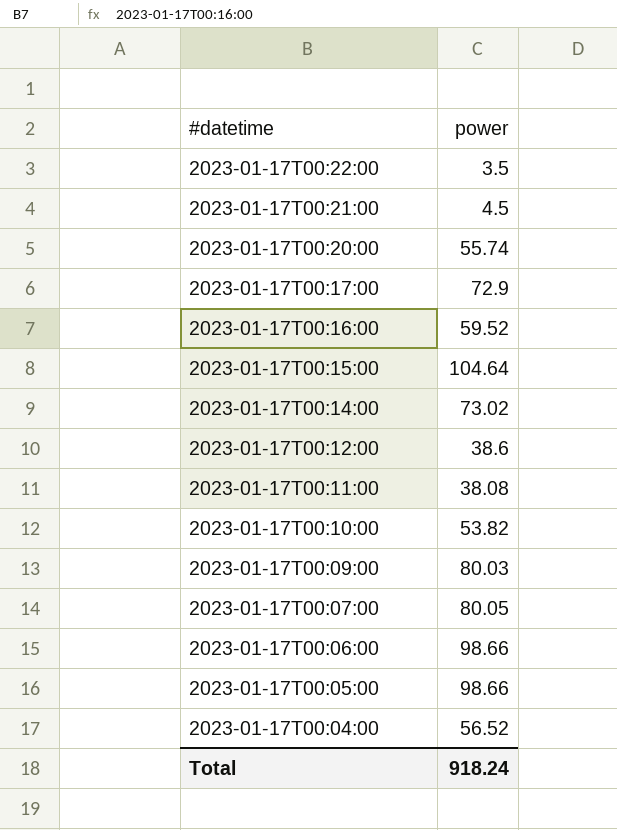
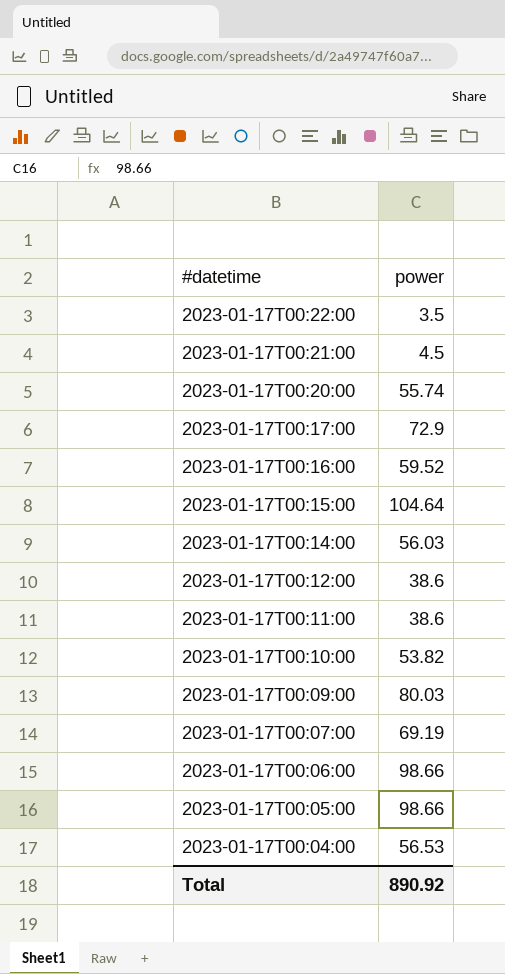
2023-01-17T00:14:00 | power: 73.02 -> 56.03
2023-01-17T00:11:00 | power: 38.08 -> 38.6
2023-01-17T00:07:00 | power: 80.05 -> 69.19
2023-01-17T00:04:00 | power: 56.52 -> 56.53
Total | power: 918.24 -> 890.92

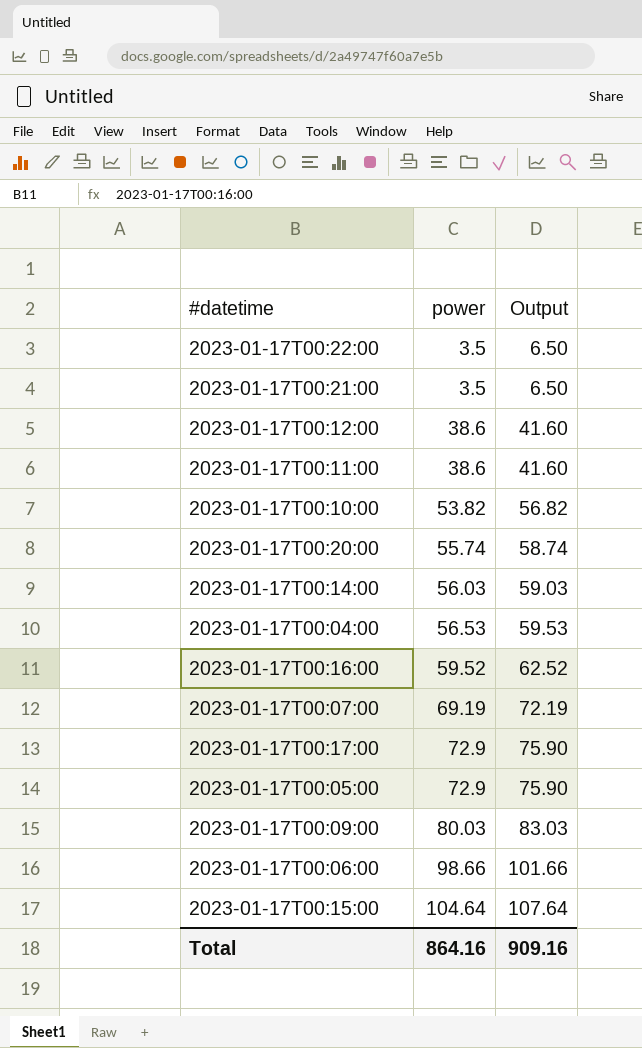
row order: #datetime descending -> power ascending
column Output | formula: none -> [power] + 3
2023-01-17T00:21:00 | power: 4.5 -> 3.5
2023-01-17T00:05:00 | power: 98.66 -> 72.9
Total | power: 890.92 -> 864.16

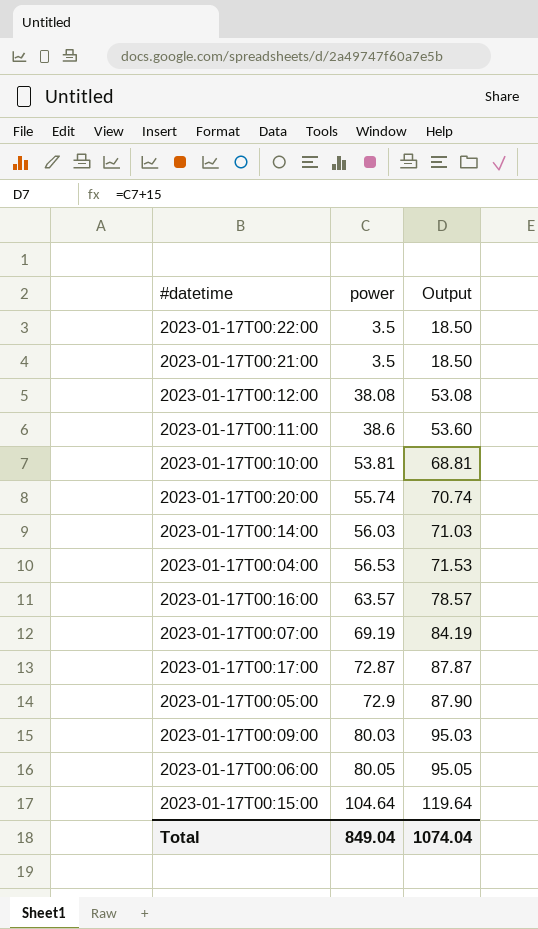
column Output | formula: [power] + 3 -> [power] + 15
2023-01-17T00:12:00 | power: 38.6 -> 38.08
2023-01-17T00:10:00 | power: 53.82 -> 53.81
2023-01-17T00:16:00 | power: 59.52 -> 63.57
2023-01-17T00:17:00 | power: 72.9 -> 72.87
2023-01-17T00:06:00 | power: 98.66 -> 80.05
Total | power: 864.16 -> 849.04
Total | Output: 909.16 -> 1074.04

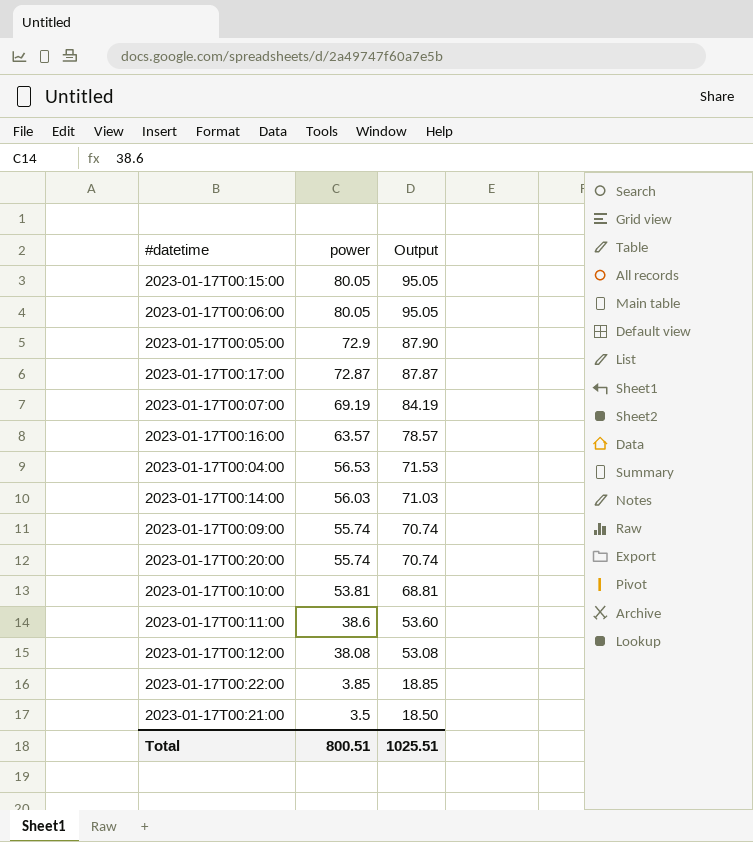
row order: power ascending -> power descending
2023-01-17T00:15:00 | power: 104.64 -> 80.05
2023-01-17T00:15:00 | Output: 119.64 -> 95.05
2023-01-17T00:09:00 | power: 80.03 -> 55.74
2023-01-17T00:09:00 | Output: 95.03 -> 70.74
2023-01-17T00:22:00 | power: 3.5 -> 3.85
2023-01-17T00:22:00 | Output: 18.50 -> 18.85
Total | power: 849.04 -> 800.51
Total | Output: 1074.04 -> 1025.51

